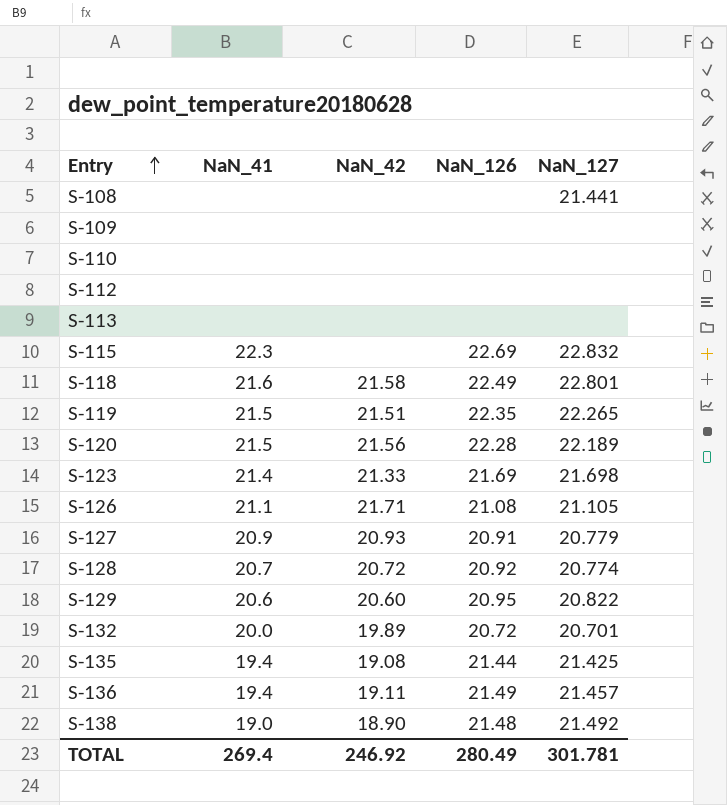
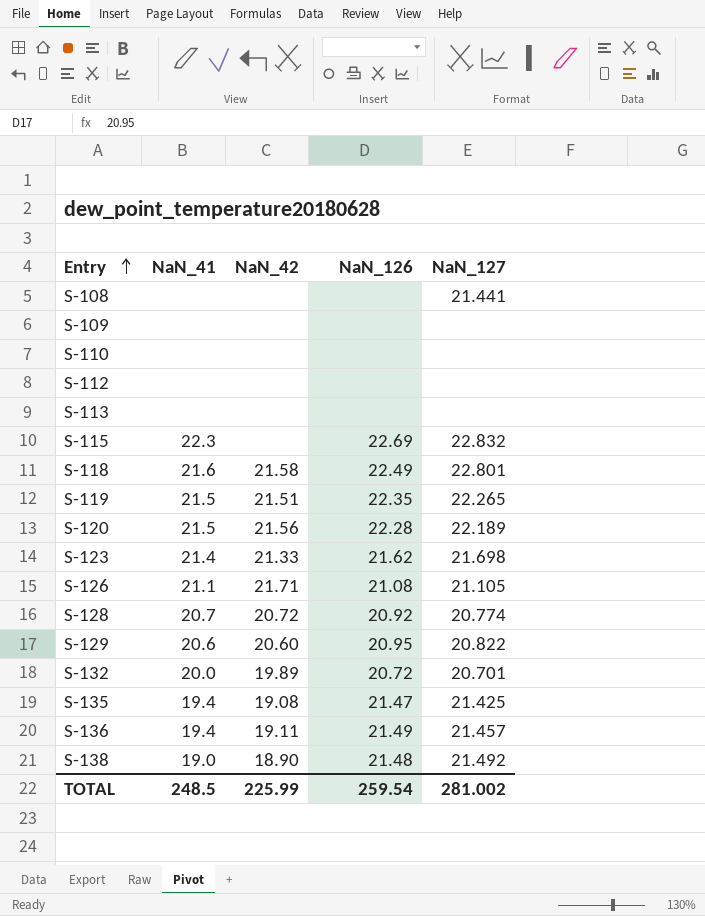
row S-127: 20.9 | 20.93 | 20.91 | 20.779 -> none
S-123 | NaN_126: 21.69 -> 21.62
S-135 | NaN_126: 21.44 -> 21.47
TOTAL | NaN_41: 269.4 -> 248.5
TOTAL | NaN_42: 246.92 -> 225.99
TOTAL | NaN_126: 280.49 -> 259.54
TOTAL | NaN_127: 301.781 -> 281.002

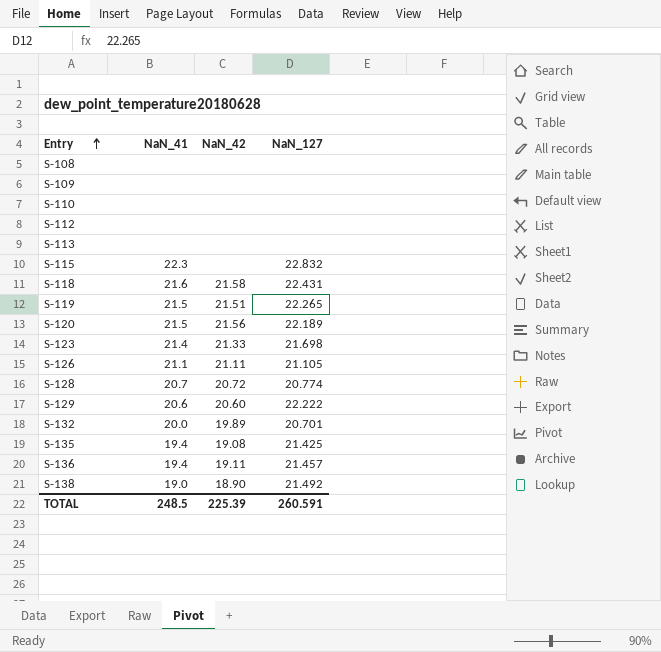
column NaN_126 | position: 4 -> none
S-108 | NaN_127: 21.441 -> none
S-118 | NaN_127: 22.801 -> 22.431
S-126 | NaN_42: 21.71 -> 21.11
S-129 | NaN_127: 20.822 -> 22.222
TOTAL | NaN_42: 225.99 -> 225.39
TOTAL | NaN_127: 281.002 -> 260.591

